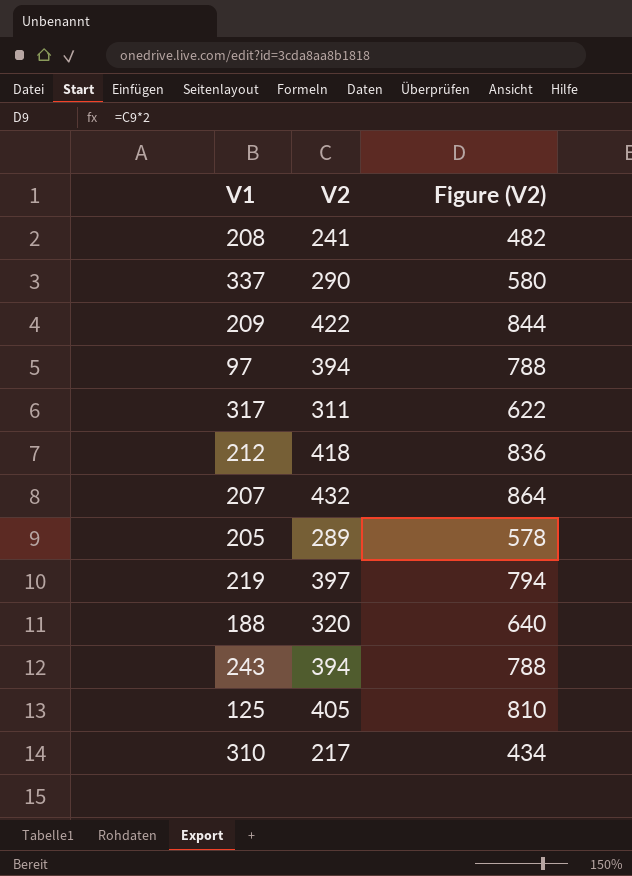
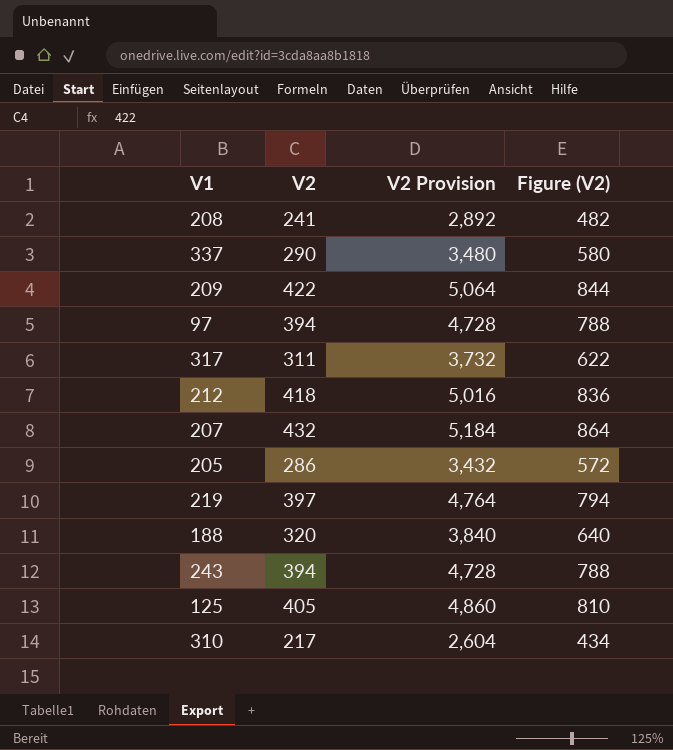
column V2 Provision | formula: none -> [V2] * 12
205 | V2: 289 -> 286
205 | Figure (V2): 578 -> 572

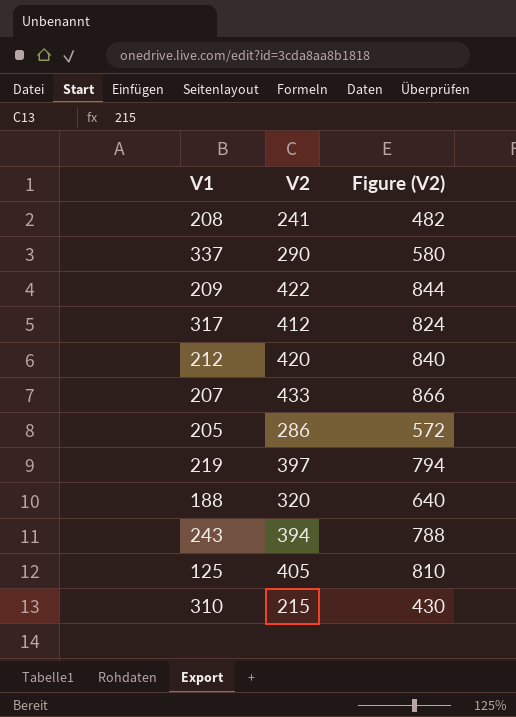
column V2 Provision | formula: [V2] * 12 -> none
row 97: 394 | 4,728 | 788 -> none
317 | V2: 311 -> 412
317 | Figure (V2): 622 -> 824
212 | V2: 418 -> 420
212 | Figure (V2): 836 -> 840
207 | V2: 432 -> 433
207 | Figure (V2): 864 -> 866
310 | V2: 217 -> 215
310 | Figure (V2): 434 -> 430

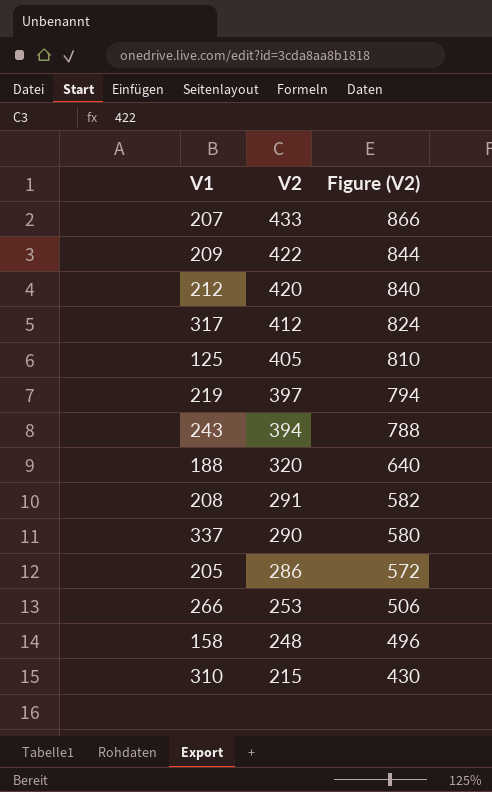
row order: none -> V2 descending
208 | V2: 241 -> 291
208 | Figure (V2): 482 -> 582
row 266: none -> 253 | 506
row 158: none -> 248 | 496

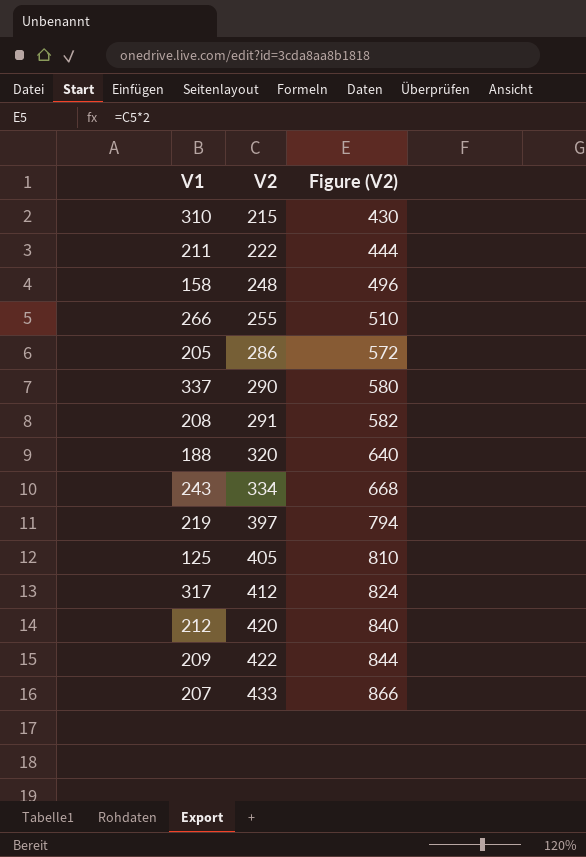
row order: V2 descending -> V2 ascending
row 211: none -> 222 | 444
266 | V2: 253 -> 255
266 | Figure (V2): 506 -> 510
243 | V2: 394 -> 334
243 | Figure (V2): 788 -> 668

